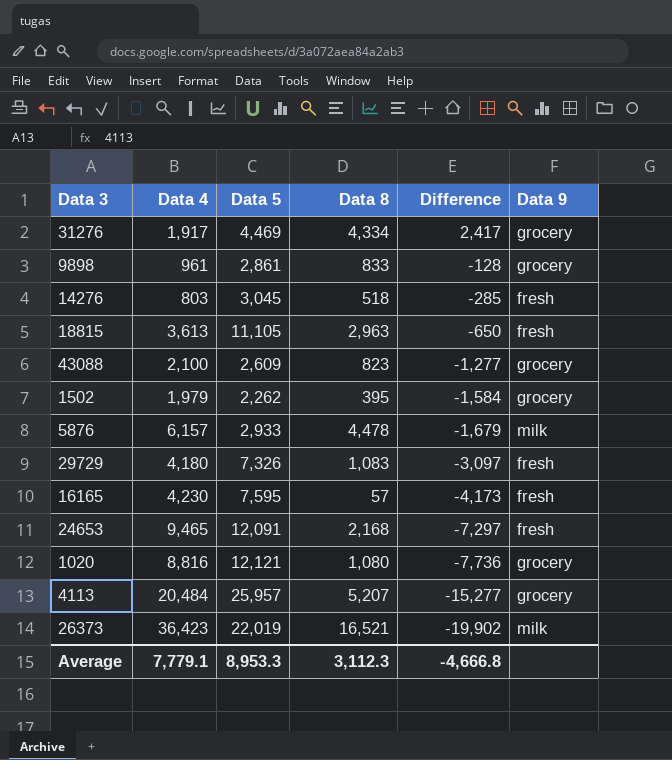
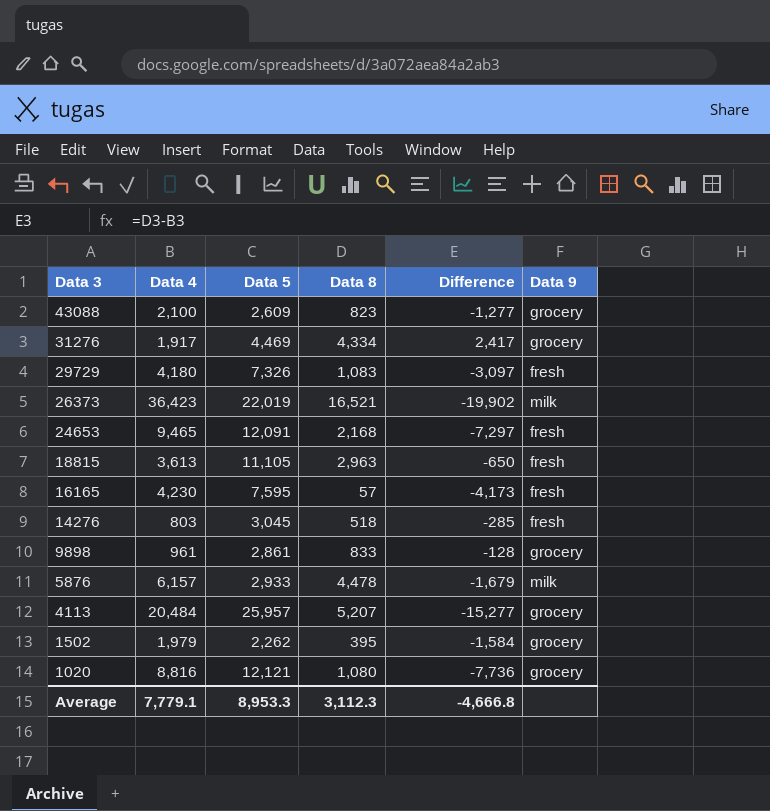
row order: Difference descending -> Data 3 descending

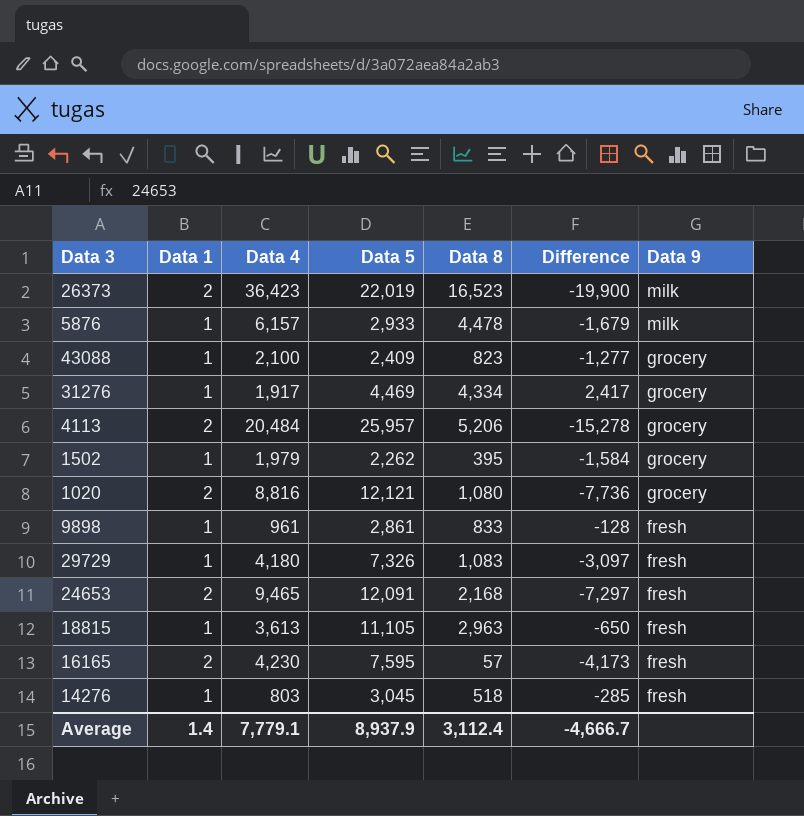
row order: Data 3 descending -> Data 9 descending
column Data 1 | position: none -> 2
26373 | Data 8: 16,521 -> 16,523
26373 | Difference: -19,902 -> -19,900
43088 | Data 5: 2,609 -> 2,409
4113 | Data 8: 5,207 -> 5,206
4113 | Difference: -15,277 -> -15,278
9898 | Data 9: grocery -> fresh
Average | Data 5: 8,953.3 -> 8,937.9
Average | Data 8: 3,112.3 -> 3,112.4
Average | Difference: -4,666.8 -> -4,666.7

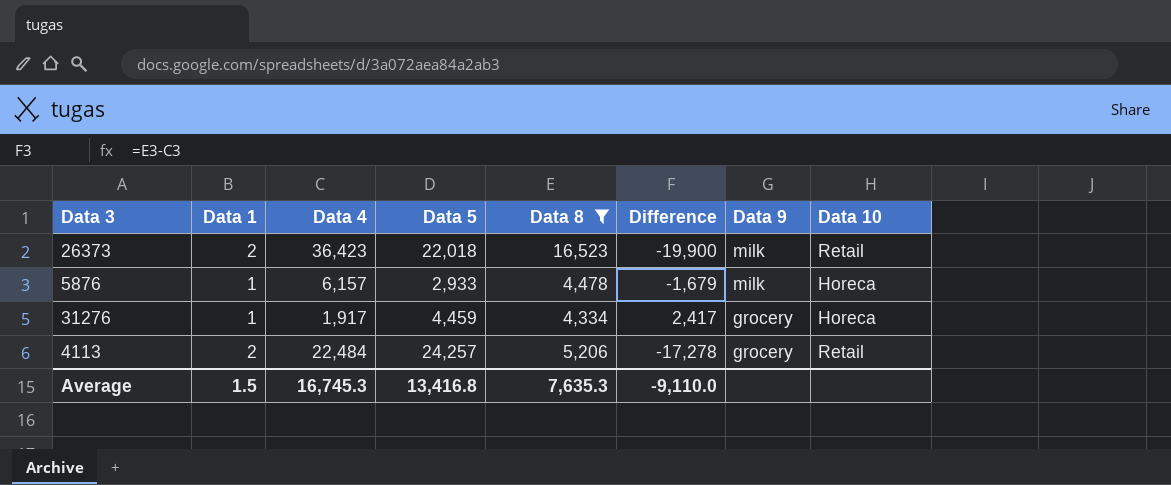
filter: none -> Data 8 >= 4,334
column Data 10 | position: none -> 8
26373 | Data 5: 22,019 -> 22,018
31276 | Data 5: 4,469 -> 4,459
4113 | Data 4: 20,484 -> 22,484
4113 | Data 5: 25,957 -> 24,257
4113 | Difference: -15,278 -> -17,278
Average | Data 1: 1.4 -> 1.5
Average | Data 4: 7,779.1 -> 16,745.3
Average | Data 5: 8,937.9 -> 13,416.8
Average | Data 8: 3,112.4 -> 7,635.3
Average | Difference: -4,666.7 -> -9,110.0

